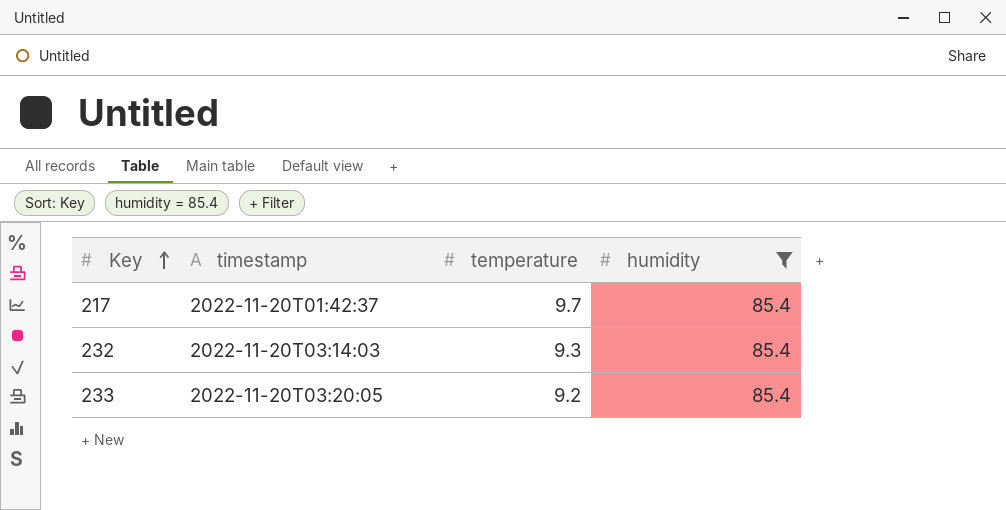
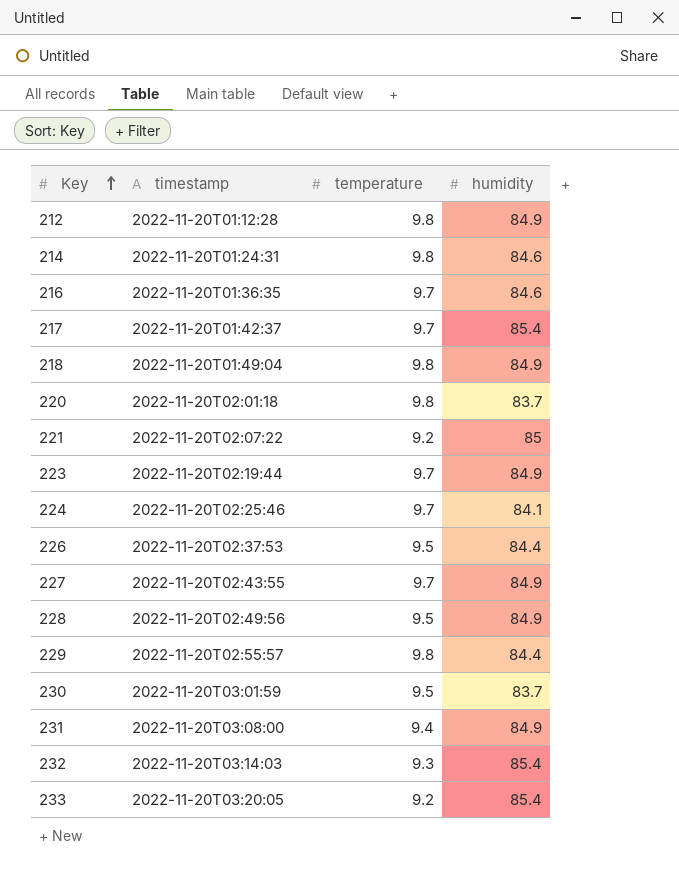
filter: humidity = 85.4 -> none

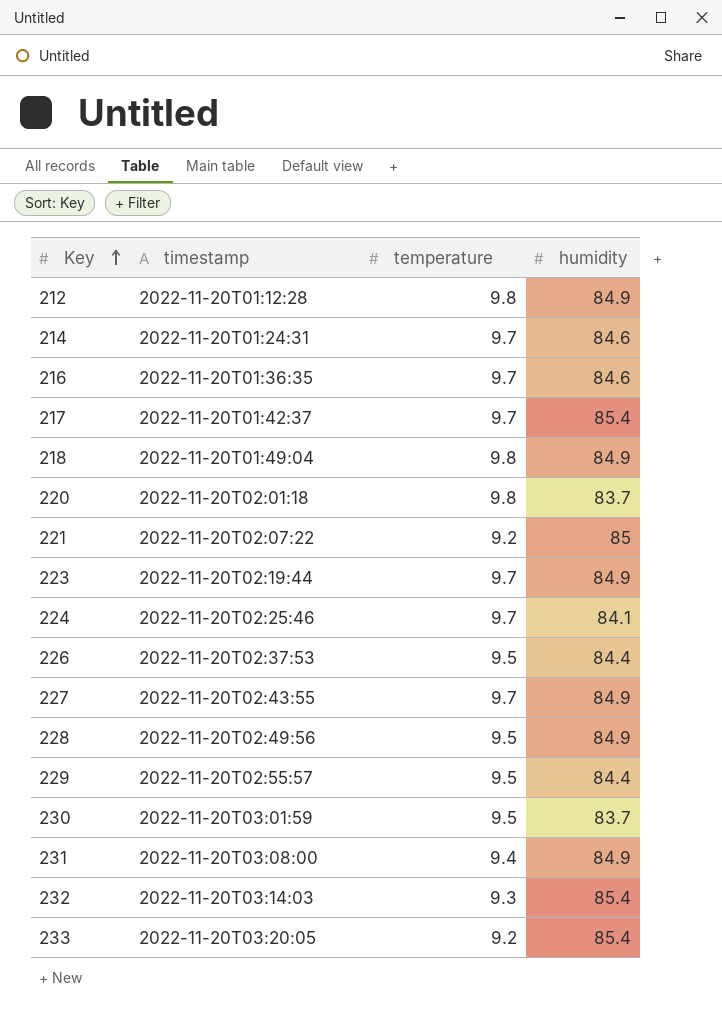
214 | temperature: 9.8 -> 9.7
229 | temperature: 9.8 -> 9.5

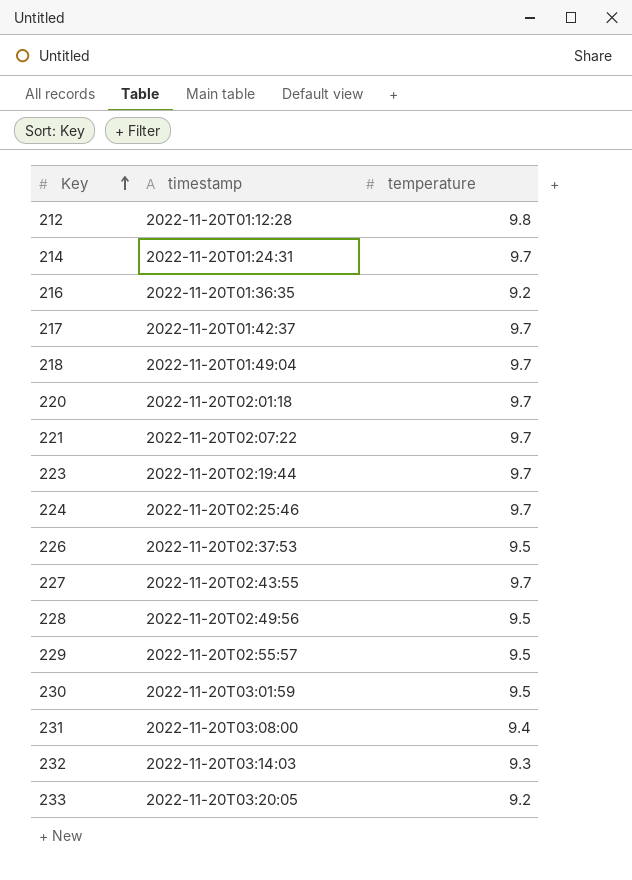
column humidity | position: 4 -> none
216 | temperature: 9.7 -> 9.2
218 | temperature: 9.8 -> 9.7
220 | temperature: 9.8 -> 9.7
221 | temperature: 9.2 -> 9.7

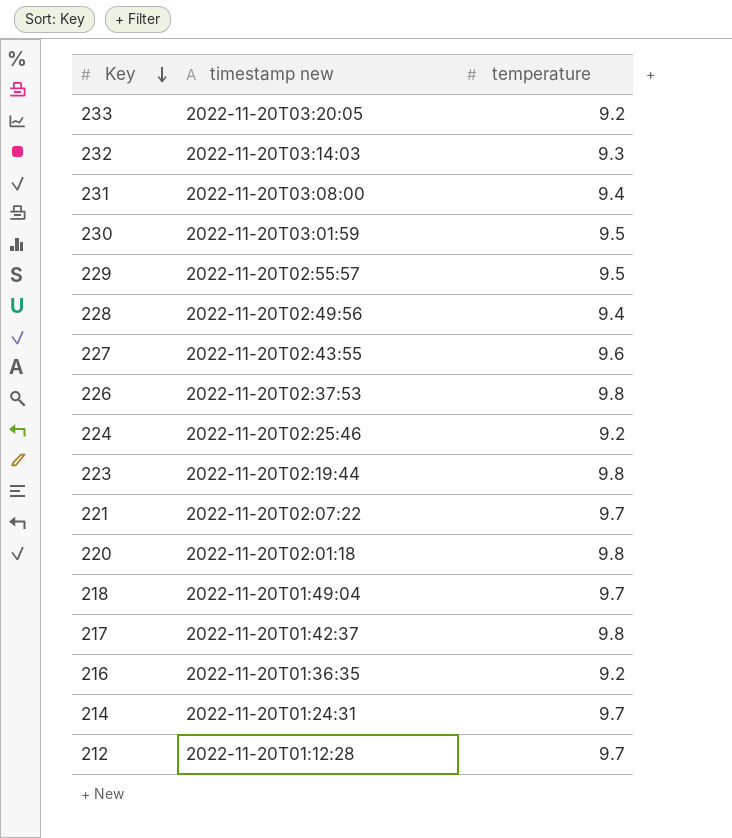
row order: Key ascending -> Key descending
column name: timestamp -> timestamp new
228 | temperature: 9.5 -> 9.4
227 | temperature: 9.7 -> 9.6
226 | temperature: 9.5 -> 9.8
224 | temperature: 9.7 -> 9.2
223 | temperature: 9.7 -> 9.8
220 | temperature: 9.7 -> 9.8
217 | temperature: 9.7 -> 9.8
212 | temperature: 9.8 -> 9.7

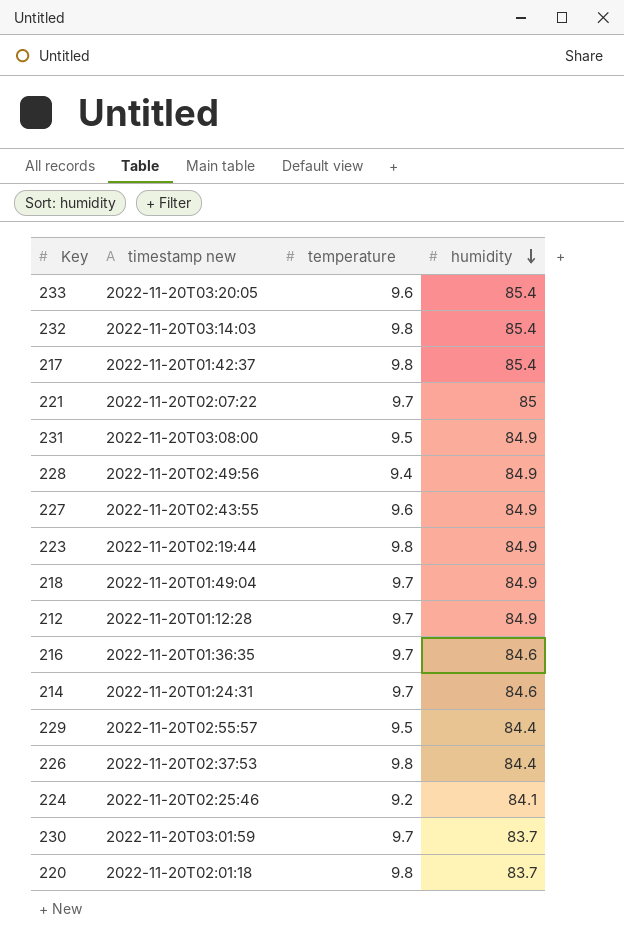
row order: Key descending -> humidity descending
column humidity | position: none -> 4
233 | temperature: 9.2 -> 9.6
232 | temperature: 9.3 -> 9.8
231 | temperature: 9.4 -> 9.5
216 | temperature: 9.2 -> 9.7
230 | temperature: 9.5 -> 9.7

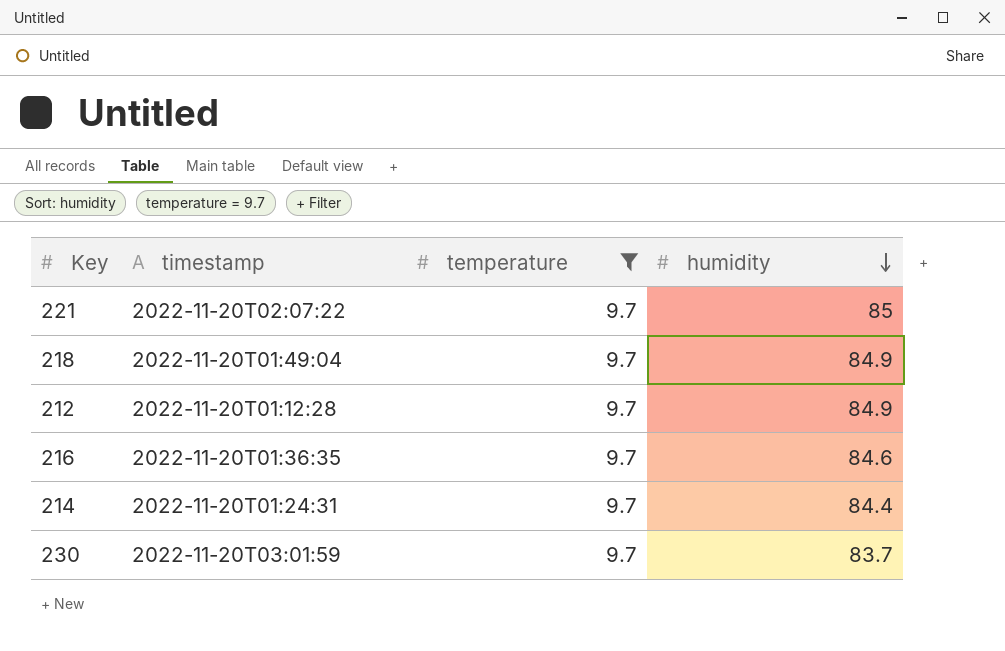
filter: none -> temperature = 9.7
column name: timestamp new -> timestamp
214 | humidity: 84.6 -> 84.4

